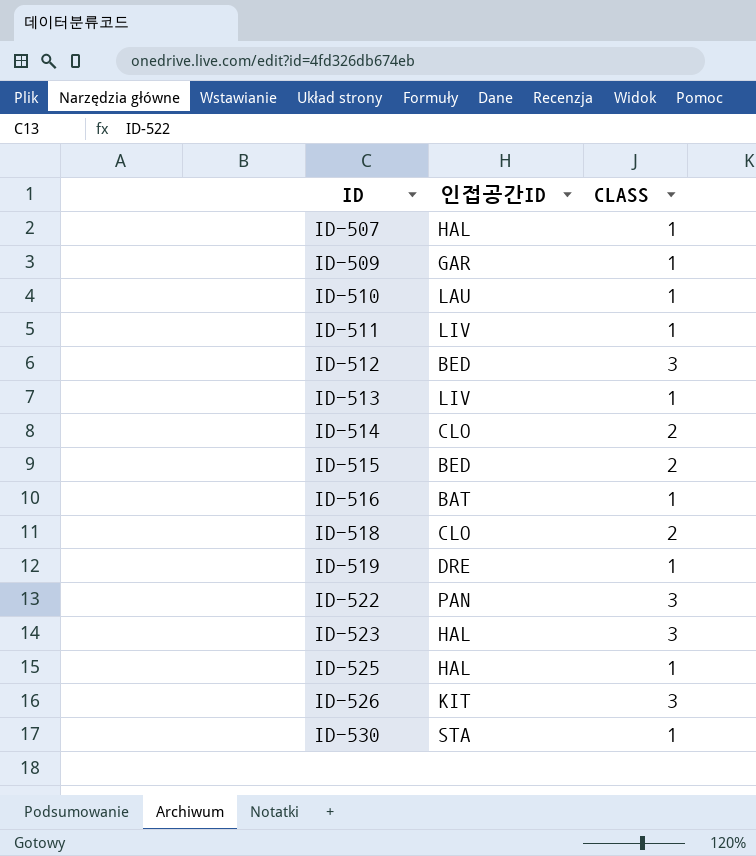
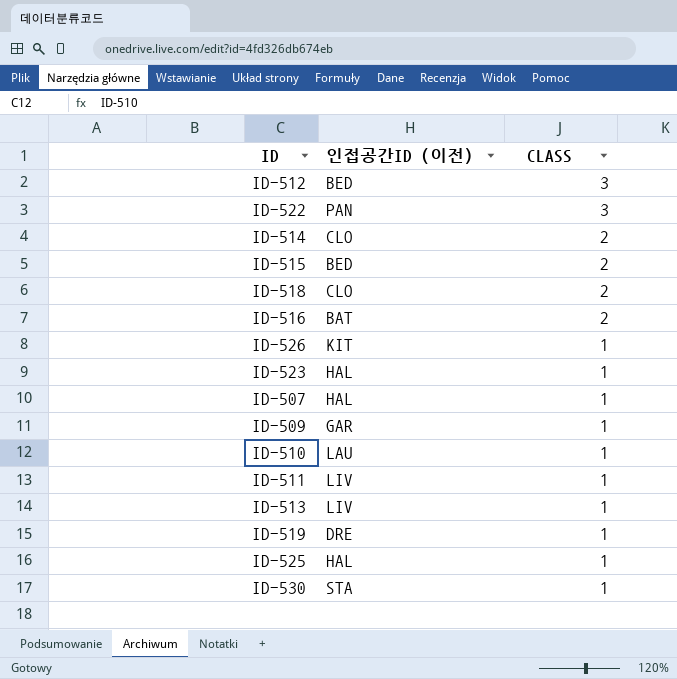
row order: ID ascending -> CLASS descending
column name: 인접공간ID -> 인접공간ID (이전)
ID-516 | CLASS: 1 -> 2
ID-526 | CLASS: 3 -> 1
ID-523 | CLASS: 3 -> 1

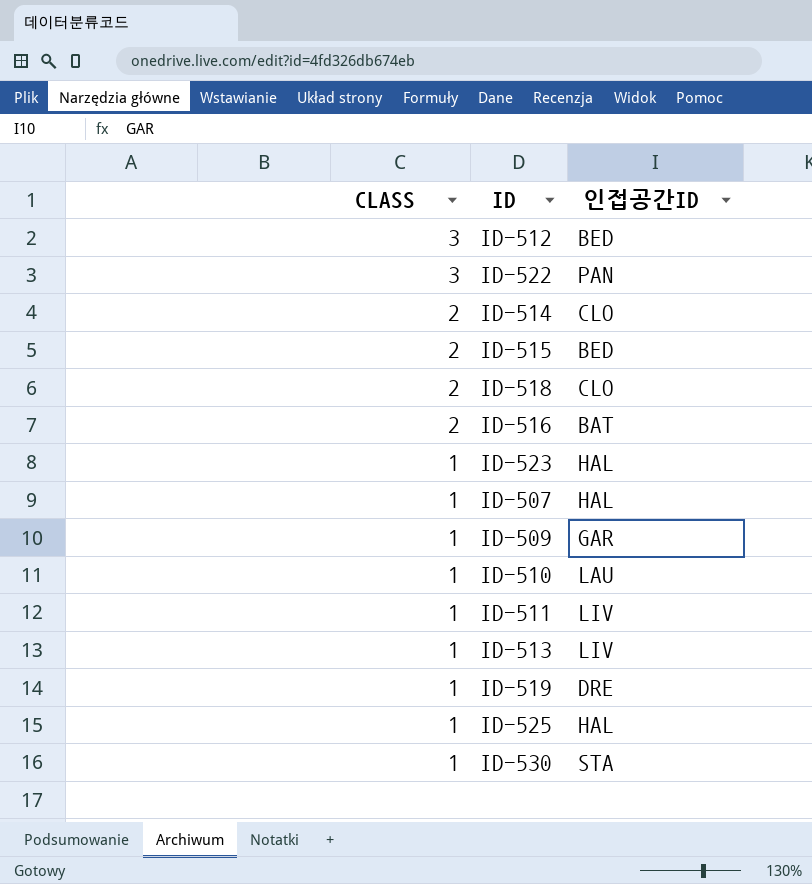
column CLASS | position: 3 -> 1
column name: 인접공간ID (이전) -> 인접공간ID
row ID-526: KIT | 1 -> none

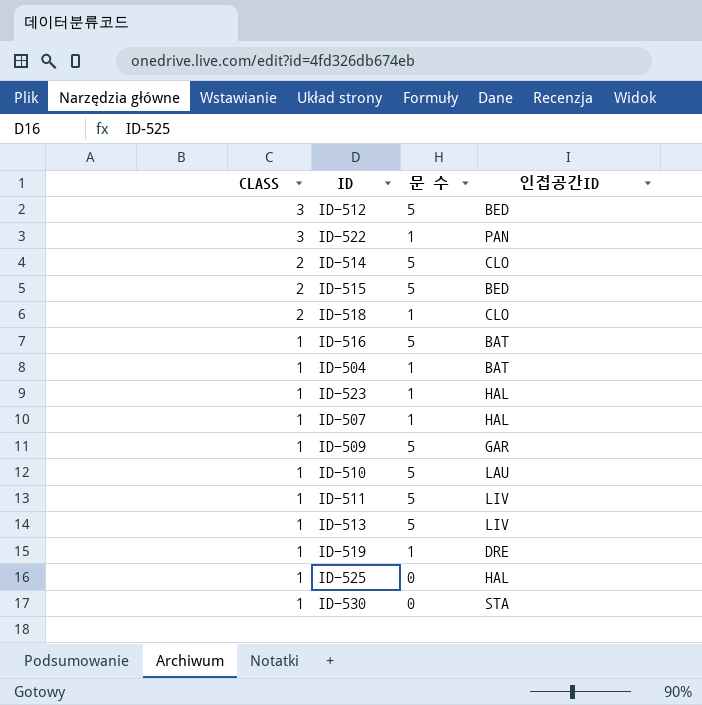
column 문 수 | position: none -> 3
ID-516 | CLASS: 2 -> 1
row ID-504: none -> 1 | 1 | BAT

